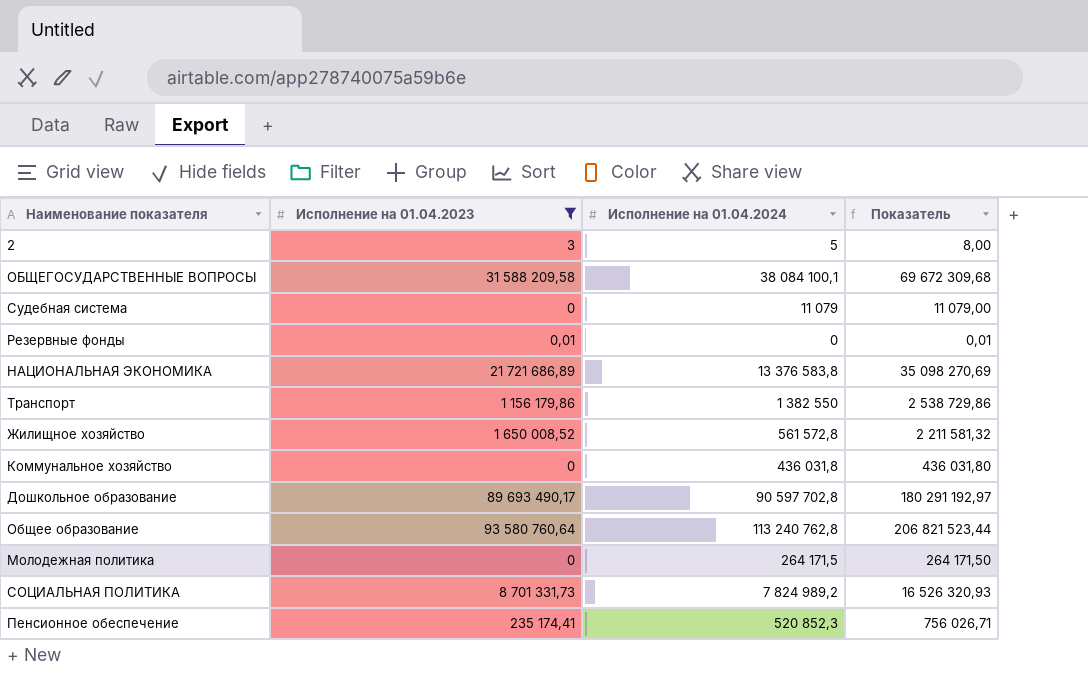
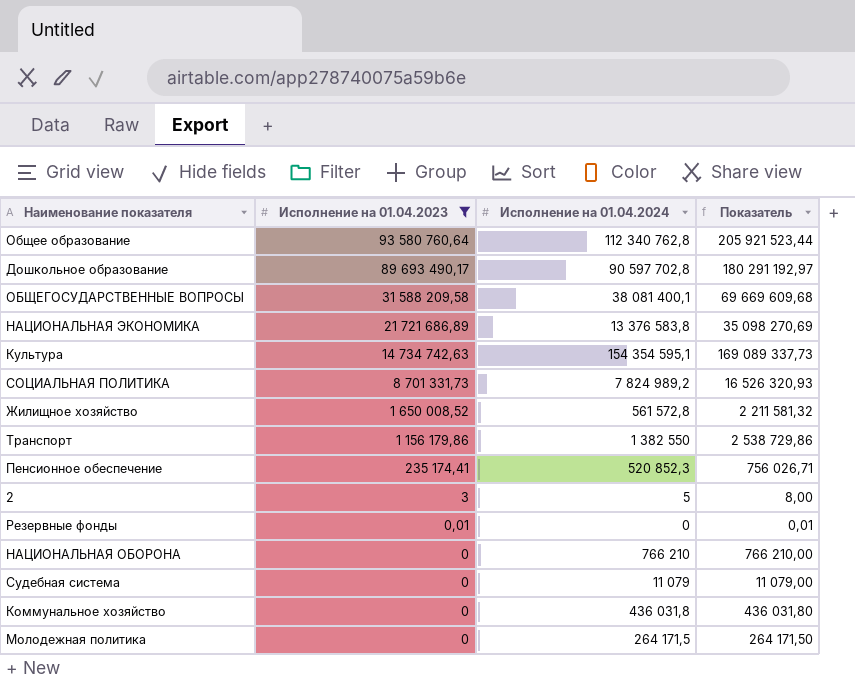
row order: none -> Исполнение на 01.04.2023 descending
Общее образование | Исполнение на 01.04.2024: 113 240 762,8 -> 112 340 762,8
Общее образование | Показатель: 206 821 523,44 -> 205 921 523,44
ОБЩЕГОСУДАРСТВЕННЫЕ ВОПРОСЫ | Исполнение на 01.04.2024: 38 084 100,1 -> 38 081 400,1
ОБЩЕГОСУДАРСТВЕННЫЕ ВОПРОСЫ | Показатель: 69 672 309,68 -> 69 669 609,68
row Культура: none -> 14 734 742,63 | 154 354 595,1 | 169 089 337,73
row НАЦИОНАЛЬНАЯ ОБОРОНА: none -> 0 | 766 210 | 766 210,00

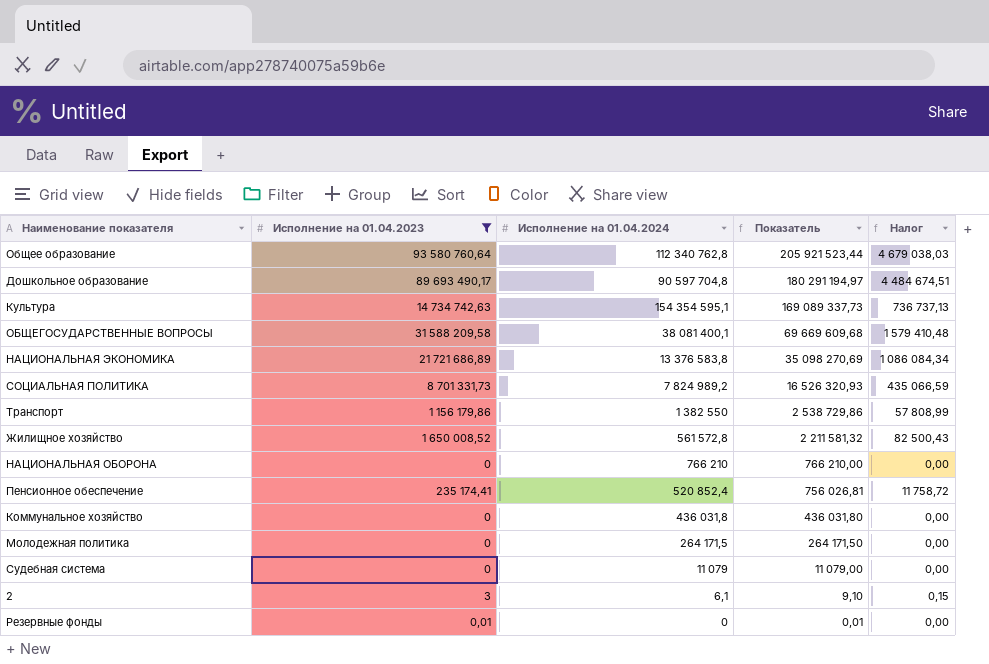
row order: Исполнение на 01.04.2023 descending -> Показатель descending
column Налог | formula: none -> [Исполнение на 01.04.2023] * 0,05
Дошкольное образование | Исполнение на 01.04.2024: 90 597 702,8 -> 90 597 704,8
Дошкольное образование | Показатель: 180 291 192,97 -> 180 291 194,97
Пенсионное обеспечение | Исполнение на 01.04.2024: 520 852,3 -> 520 852,4
Пенсионное обеспечение | Показатель: 756 026,71 -> 756 026,81
2 | Исполнение на 01.04.2024: 5 -> 6,1
2 | Показатель: 8,00 -> 9,10

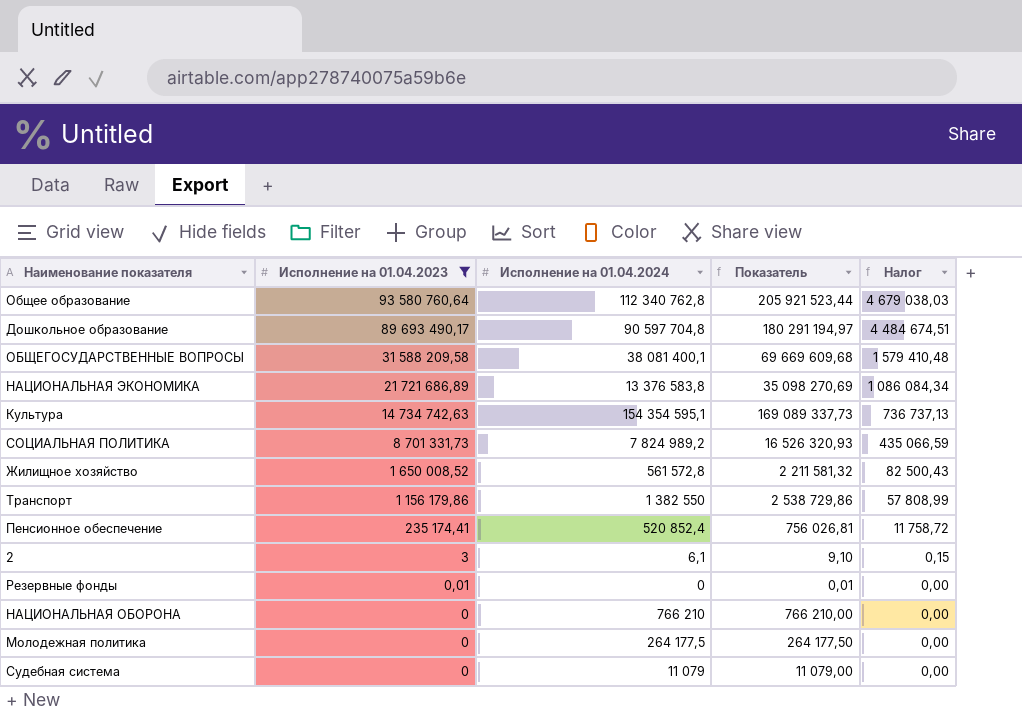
row order: Показатель descending -> Исполнение на 01.04.2023 descending
row Коммунальное хозяйство: 0 | 436 031,8 | 436 031,80 | 0,00 -> none
Молодежная политика | Исполнение на 01.04.2024: 264 171,5 -> 264 177,5
Молодежная политика | Показатель: 264 171,50 -> 264 177,50

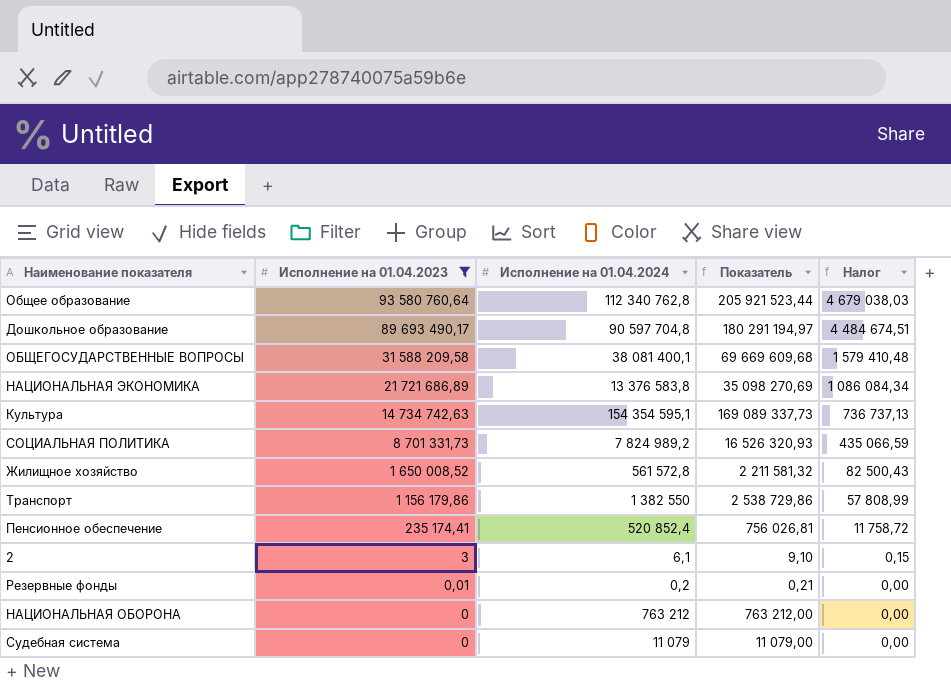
row Молодежная политика: 0 | 264 177,5 | 264 177,50 | 0,00 -> none
Резервные фонды | Исполнение на 01.04.2024: 0 -> 0,2
Резервные фонды | Показатель: 0,01 -> 0,21
НАЦИОНАЛЬНАЯ ОБОРОНА | Исполнение на 01.04.2024: 766 210 -> 763 212
НАЦИОНАЛЬНАЯ ОБОРОНА | Показатель: 766 210,00 -> 763 212,00

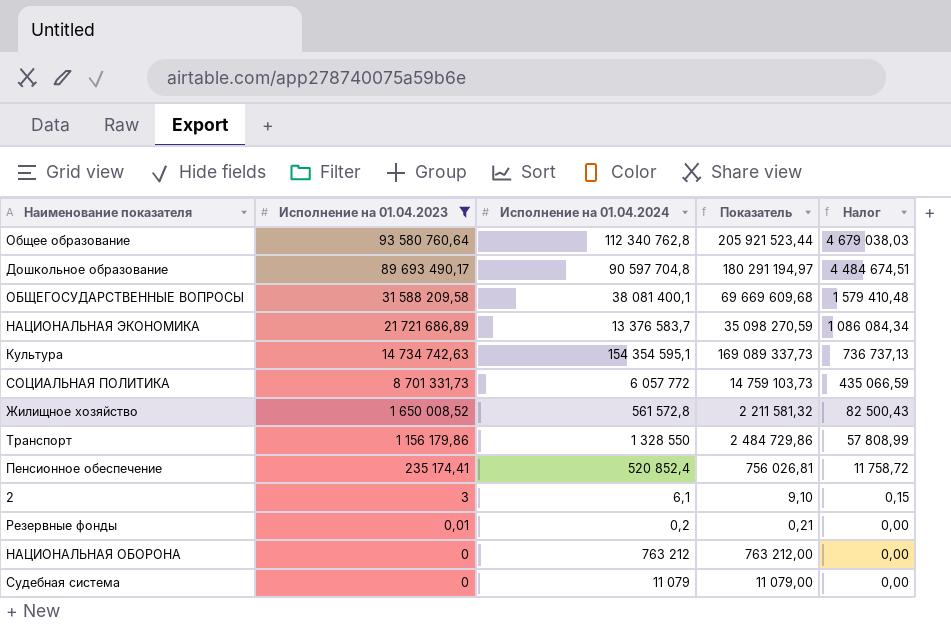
НАЦИОНАЛЬНАЯ ЭКОНОМИКА | Исполнение на 01.04.2024: 13 376 583,8 -> 13 376 583,7
НАЦИОНАЛЬНАЯ ЭКОНОМИКА | Показатель: 35 098 270,69 -> 35 098 270,59
СОЦИАЛЬНАЯ ПОЛИТИКА | Исполнение на 01.04.2024: 7 824 989,2 -> 6 057 772
СОЦИАЛЬНАЯ ПОЛИТИКА | Показатель: 16 526 320,93 -> 14 759 103,73
Транспорт | Исполнение на 01.04.2024: 1 382 550 -> 1 328 550
Транспорт | Показатель: 2 538 729,86 -> 2 484 729,86

